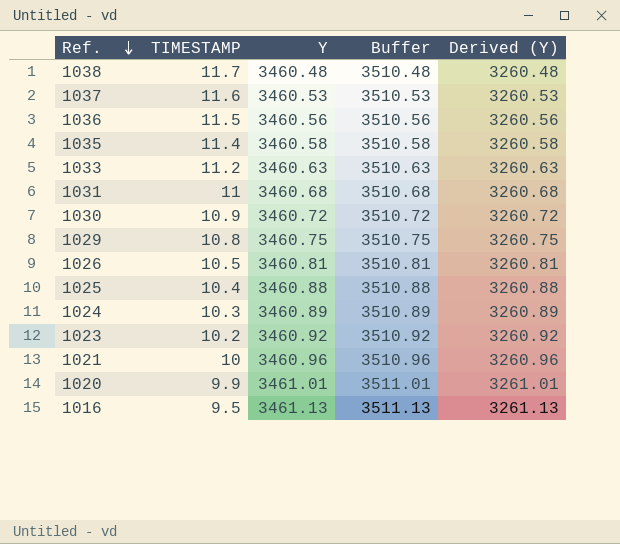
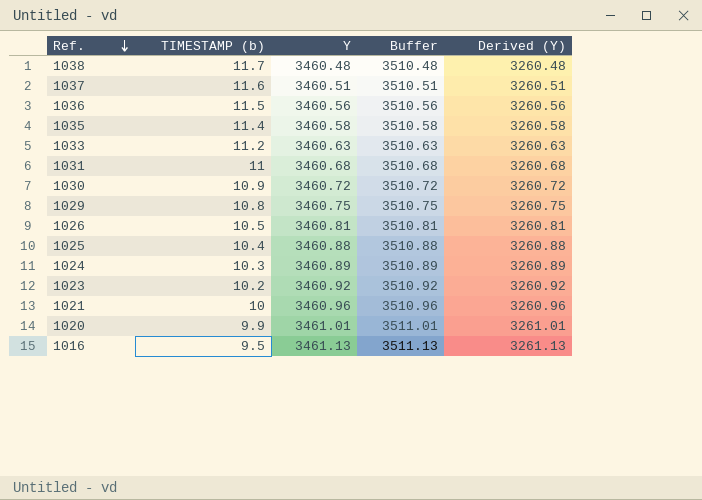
column name: TIMESTAMP -> TIMESTAMP (b)
1037 | Y: 3460.53 -> 3460.51
1037 | Buffer: 3510.53 -> 3510.51
1037 | Derived (Y): 3260.53 -> 3260.51

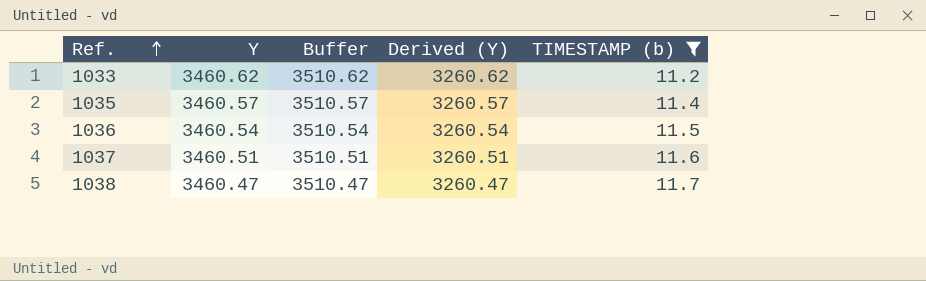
filter: none -> TIMESTAMP (b) >= 11.2
row order: Ref. descending -> Ref. ascending
column TIMESTAMP (b) | position: 2 -> 5
1033 | Y: 3460.63 -> 3460.62
1033 | Buffer: 3510.63 -> 3510.62
1033 | Derived (Y): 3260.63 -> 3260.62
1035 | Y: 3460.58 -> 3460.57
1035 | Buffer: 3510.58 -> 3510.57
1035 | Derived (Y): 3260.58 -> 3260.57
1036 | Y: 3460.56 -> 3460.54
1036 | Buffer: 3510.56 -> 3510.54
1036 | Derived (Y): 3260.56 -> 3260.54
1038 | Y: 3460.48 -> 3460.47
1038 | Buffer: 3510.48 -> 3510.47
1038 | Derived (Y): 3260.48 -> 3260.47

